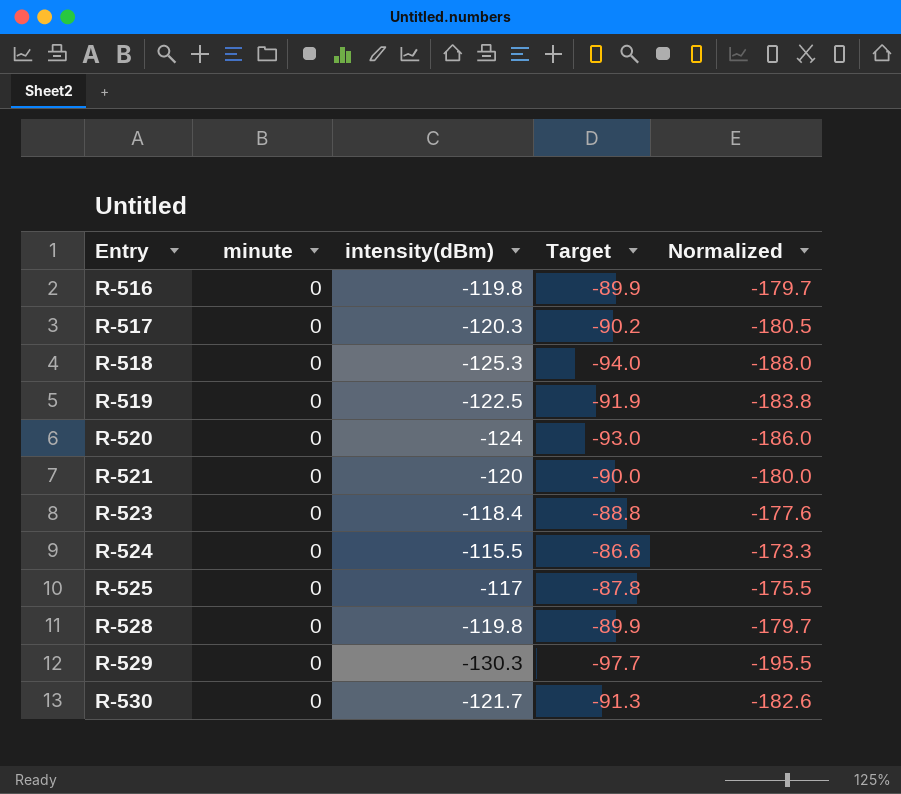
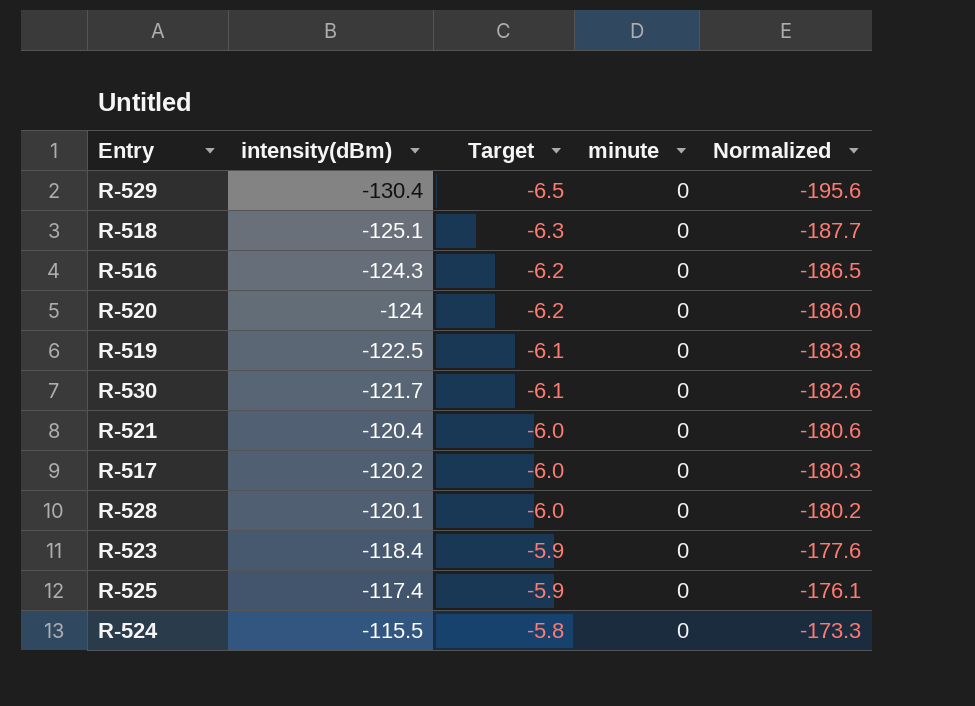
row order: Entry ascending -> intensity(dBm) ascending
column Target | formula: [intensity(dBm)] * 0.75 -> [intensity(dBm)] * 0.05
column minute | position: 2 -> 4
R-529 | intensity(dBm): -130.3 -> -130.4
R-529 | Normalized: -195.5 -> -195.6
R-518 | intensity(dBm): -125.3 -> -125.1
R-518 | Normalized: -188.0 -> -187.7
R-516 | intensity(dBm): -119.8 -> -124.3
R-516 | Normalized: -179.7 -> -186.5
R-521 | intensity(dBm): -120 -> -120.4
R-521 | Normalized: -180.0 -> -180.6
R-517 | intensity(dBm): -120.3 -> -120.2
R-517 | Normalized: -180.5 -> -180.3
R-528 | intensity(dBm): -119.8 -> -120.1
R-528 | Normalized: -179.7 -> -180.2
R-525 | intensity(dBm): -117 -> -117.4
R-525 | Normalized: -175.5 -> -176.1

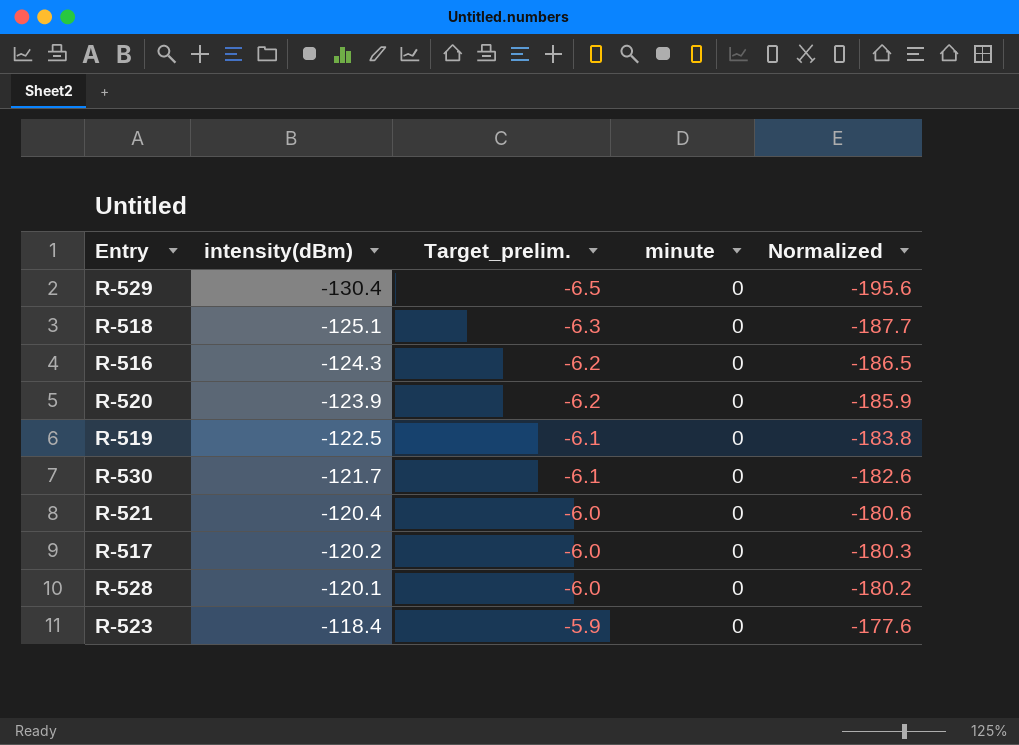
column name: Target -> Target_prelim.
row R-525: -117.4 | -5.9 | 0 | -176.1 -> none
row R-524: -115.5 | -5.8 | 0 | -173.3 -> none
R-520 | intensity(dBm): -124 -> -123.9
R-520 | Normalized: -186.0 -> -185.9

